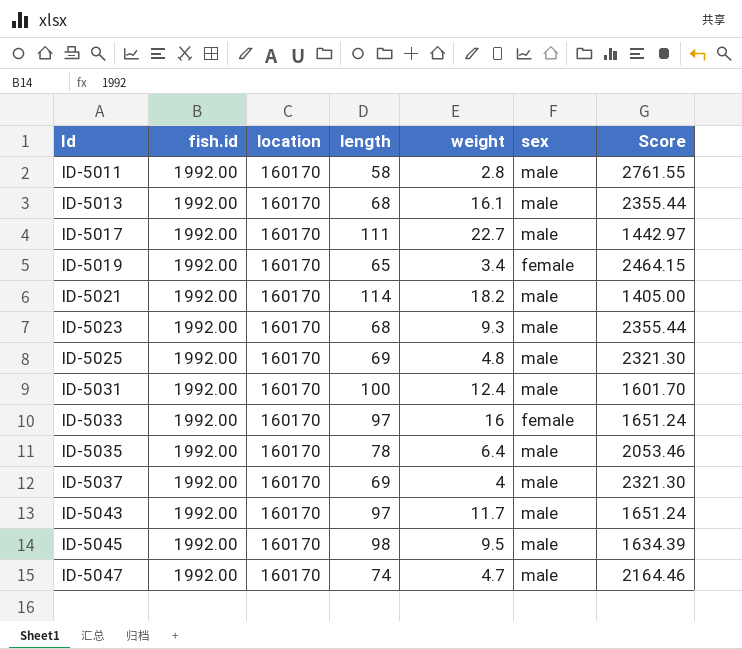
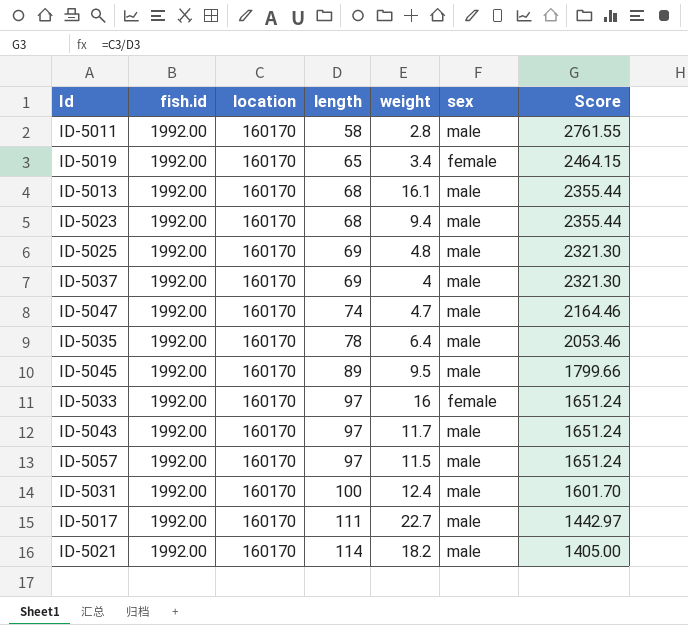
row order: Id ascending -> length ascending
ID-5023 | weight: 9.3 -> 9.4
ID-5045 | length: 98 -> 89
ID-5045 | Score: 1634.39 -> 1799.66
row ID-5057: none -> 1992.00 | 160170 | 97 | 11.5 | male | 1651.24

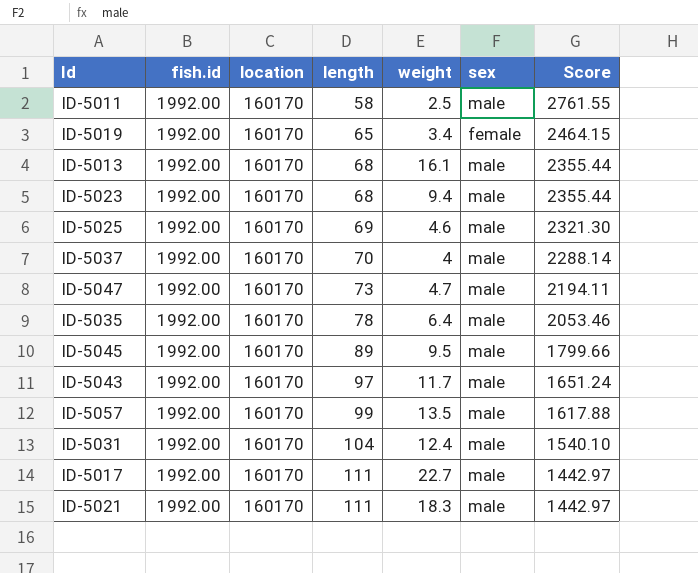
row ID-5033: 1992.00 | 160170 | 97 | 16 | female | 1651.24 -> none
ID-5011 | weight: 2.8 -> 2.5
ID-5025 | weight: 4.8 -> 4.6
ID-5037 | length: 69 -> 70
ID-5037 | Score: 2321.30 -> 2288.14
ID-5047 | length: 74 -> 73
ID-5047 | Score: 2164.46 -> 2194.11
ID-5057 | length: 97 -> 99
ID-5057 | weight: 11.5 -> 13.5
ID-5057 | Score: 1651.24 -> 1617.88
ID-5031 | length: 100 -> 104
ID-5031 | Score: 1601.70 -> 1540.10
ID-5021 | length: 114 -> 111
ID-5021 | weight: 18.2 -> 18.3
ID-5021 | Score: 1405.00 -> 1442.97

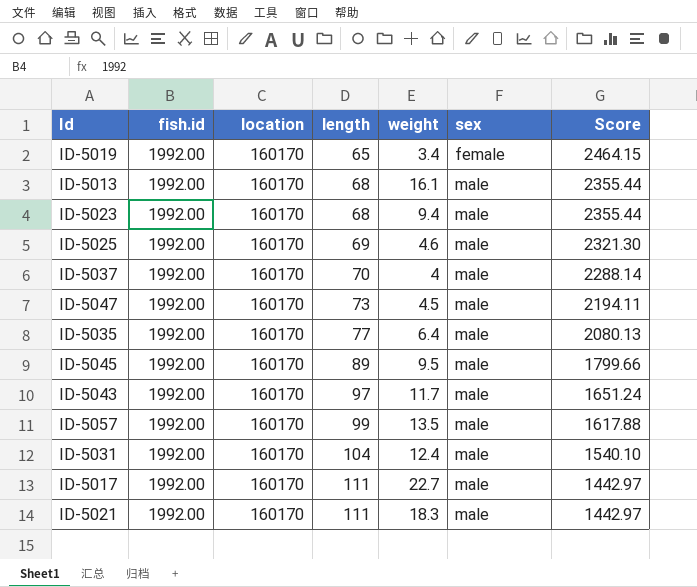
row ID-5011: 1992.00 | 160170 | 58 | 2.5 | male | 2761.55 -> none
ID-5047 | weight: 4.7 -> 4.5
ID-5035 | length: 78 -> 77
ID-5035 | Score: 2053.46 -> 2080.13

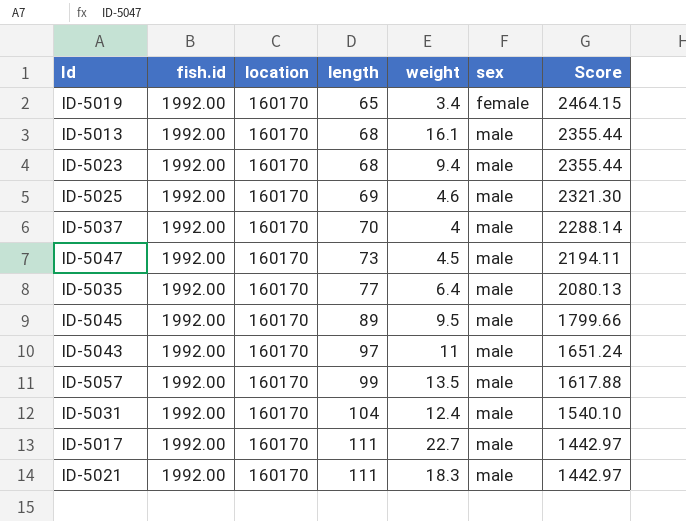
ID-5043 | weight: 11.7 -> 11

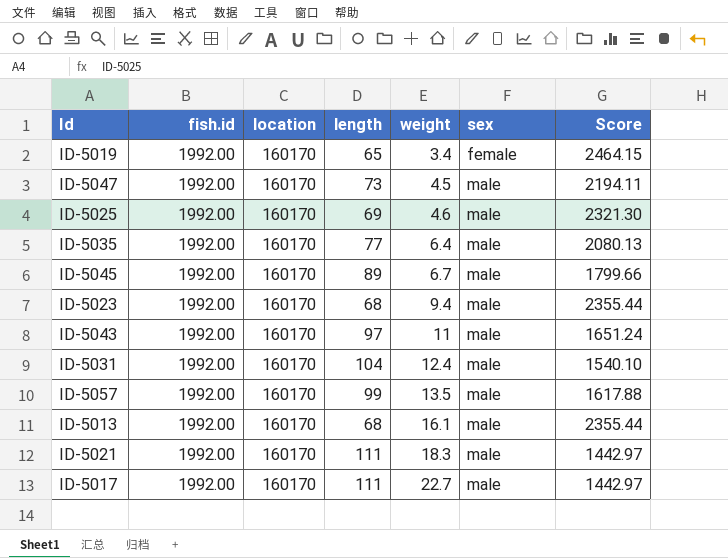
row order: length ascending -> weight ascending
row ID-5037: 1992.00 | 160170 | 70 | 4 | male | 2288.14 -> none
ID-5045 | weight: 9.5 -> 6.7

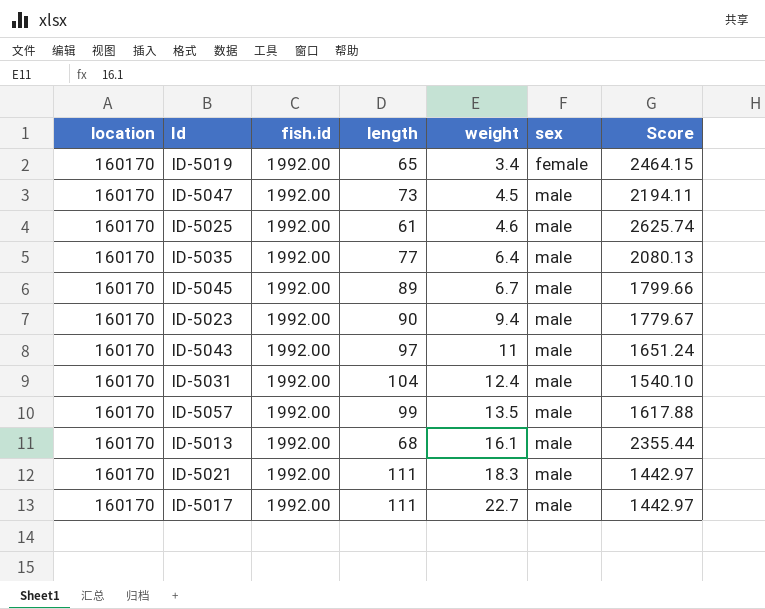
column location | position: 3 -> 1
ID-5025 | length: 69 -> 61
ID-5025 | Score: 2321.30 -> 2625.74
ID-5023 | length: 68 -> 90
ID-5023 | Score: 2355.44 -> 1779.67

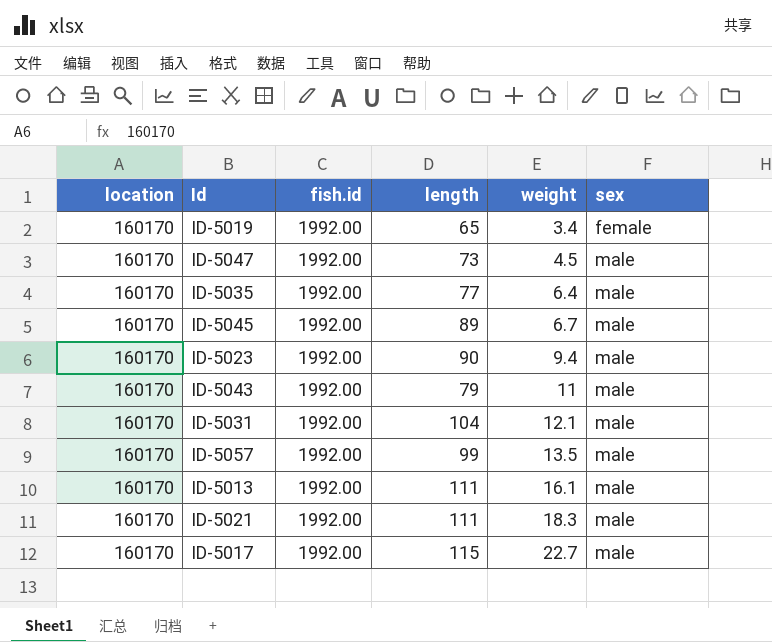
column Score | formula: [location] / [length] -> none
row ID-5025: 160170 | 1992.00 | 61 | 4.6 | male | 2625.74 -> none
ID-5043 | length: 97 -> 79
ID-5031 | weight: 12.4 -> 12.1
ID-5013 | length: 68 -> 111
ID-5017 | length: 111 -> 115

